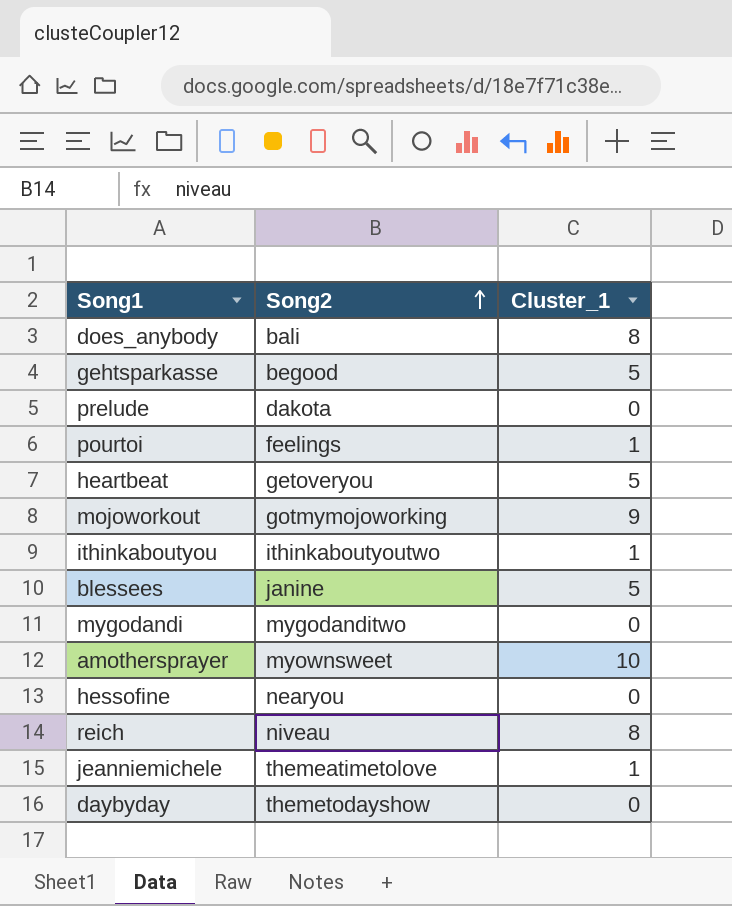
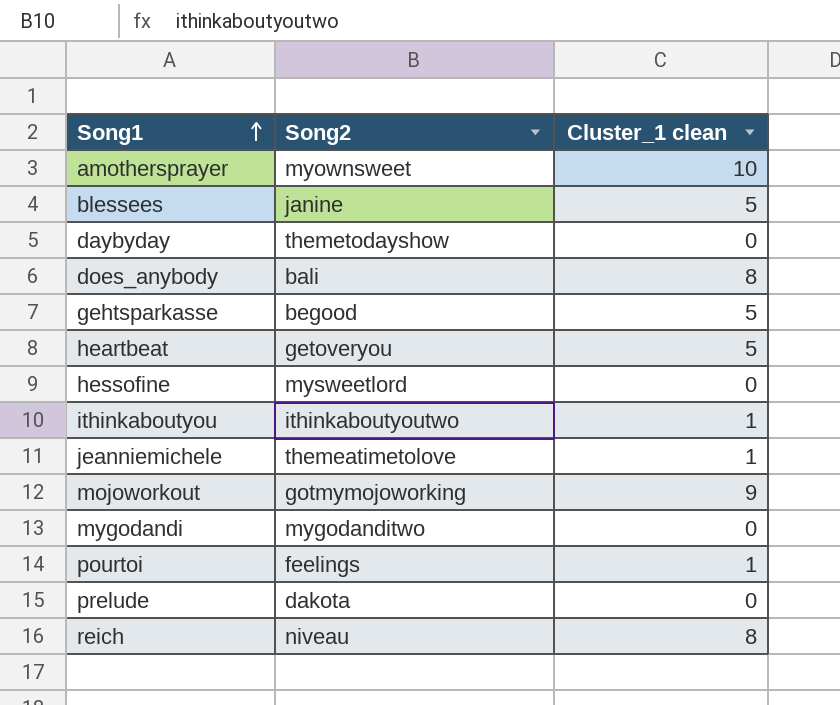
row order: Song2 ascending -> Song1 ascending
column name: Cluster_1 -> Cluster_1 clean
hessofine | Song2: nearyou -> mysweetlord

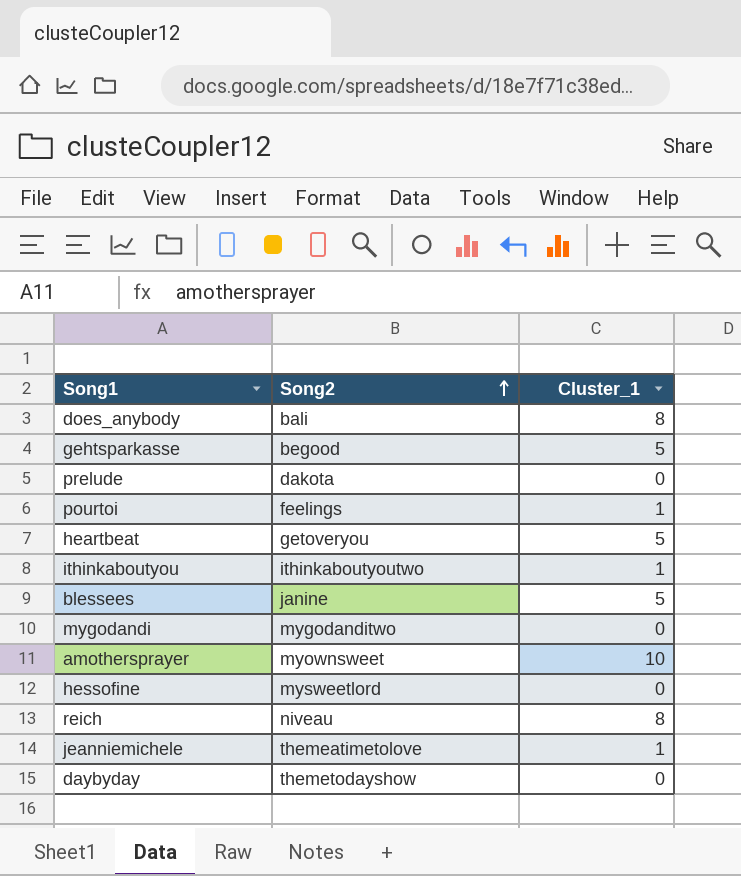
row order: Song1 ascending -> Song2 ascending
column name: Cluster_1 clean -> Cluster_1
row mojoworkout: gotmymojoworking | 9 -> none

